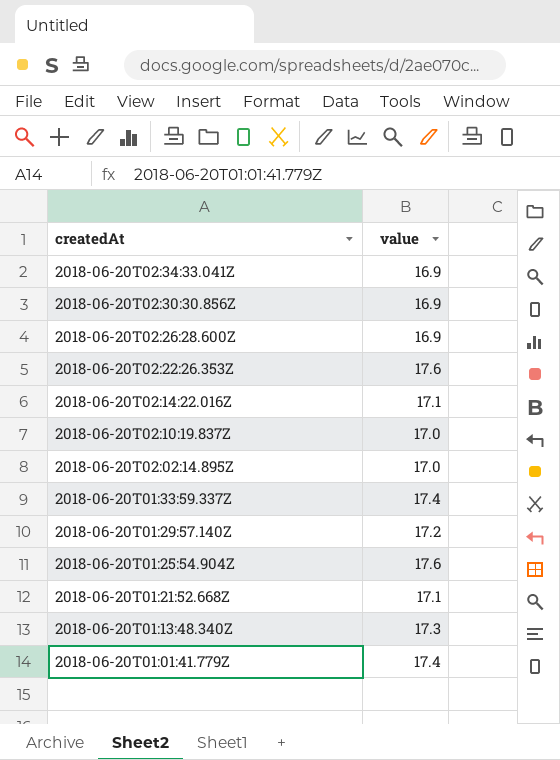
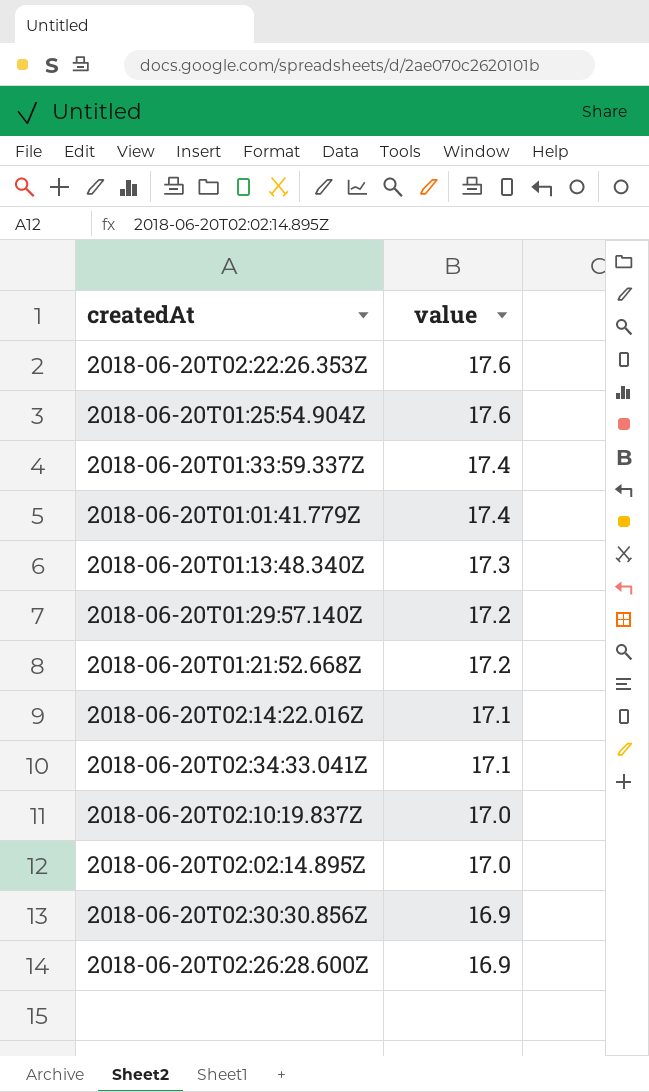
row order: createdAt descending -> value descending
2018-06-20T01:21:52.668Z | value: 17.1 -> 17.2
2018-06-20T02:34:33.041Z | value: 16.9 -> 17.1

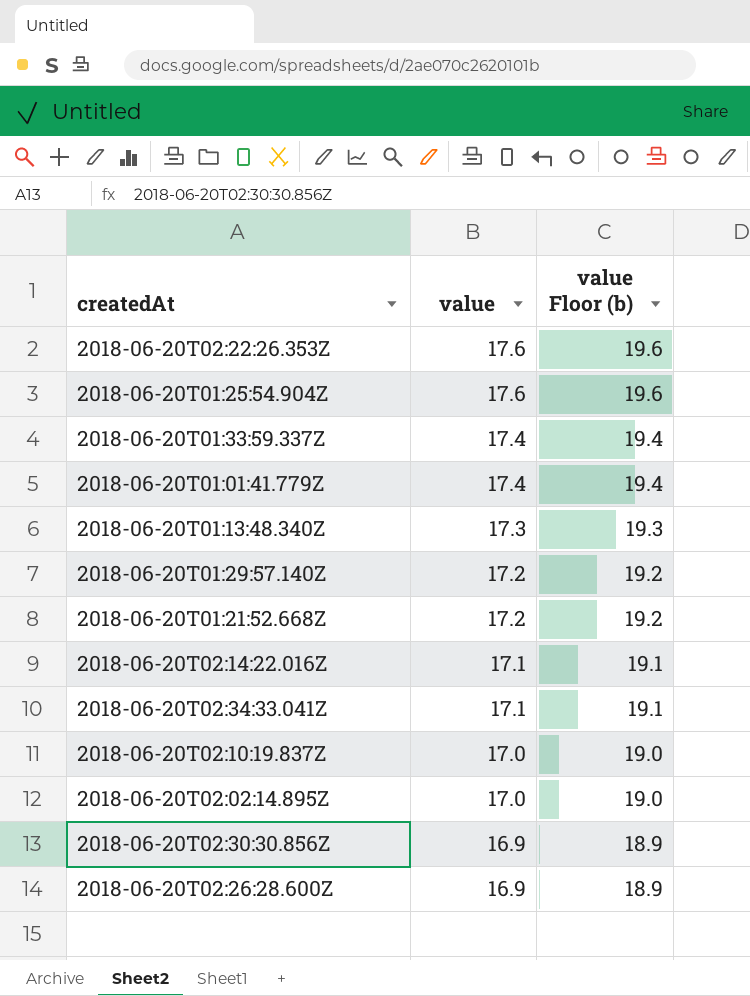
column value Floor (b) | formula: none -> [value] + 2

